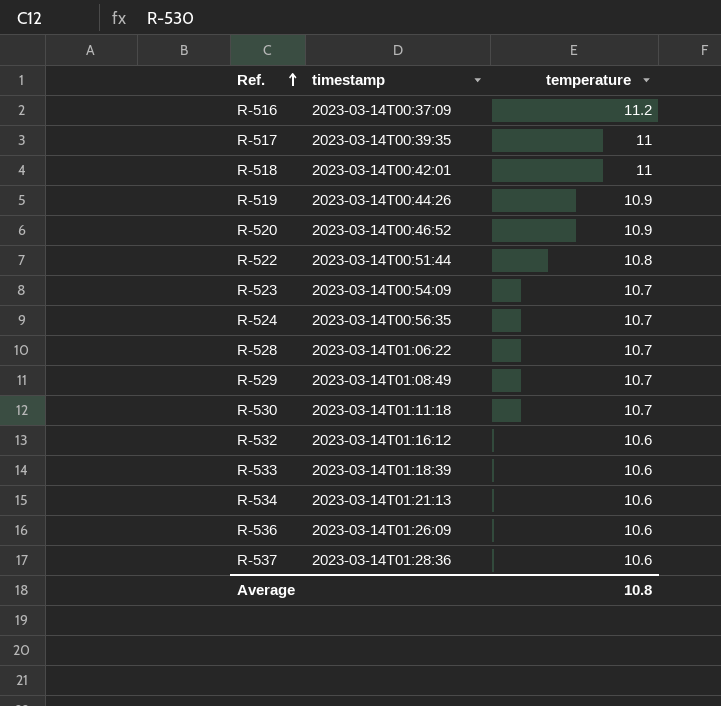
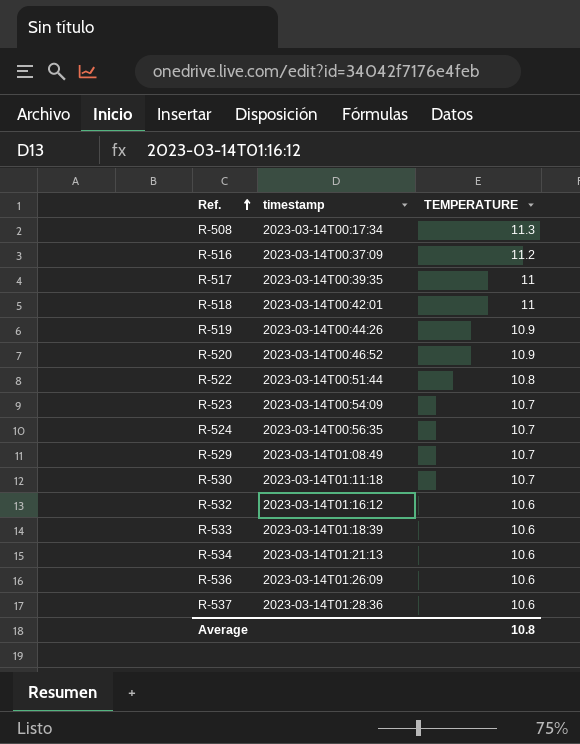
column name: temperature -> TEMPERATURE
row R-528: 2023-03-14T01:06:22 | 10.7 -> none
row R-508: none -> 2023-03-14T00:17:34 | 11.3

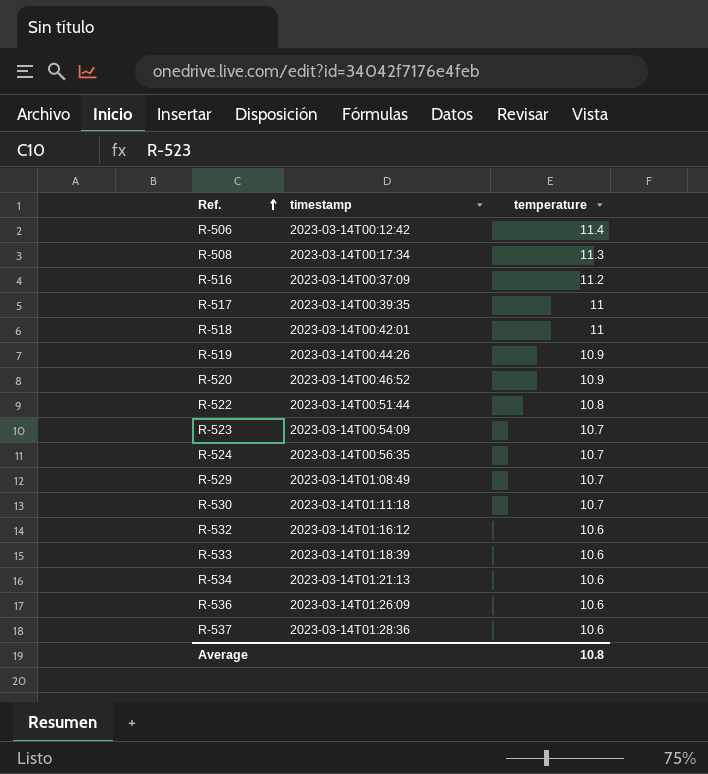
column name: TEMPERATURE -> temperature
row R-506: none -> 2023-03-14T00:12:42 | 11.4

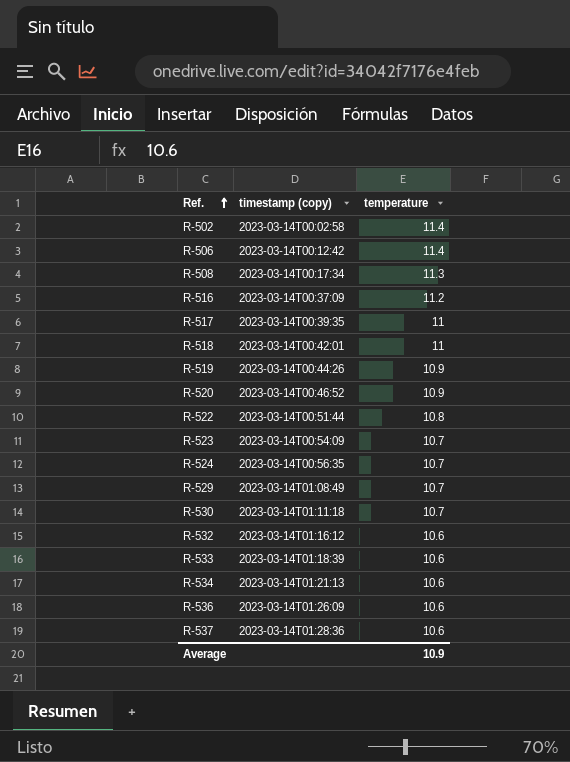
column name: timestamp -> timestamp (copy)
row R-502: none -> 2023-03-14T00:02:58 | 11.4
Average | temperature: 10.8 -> 10.9

